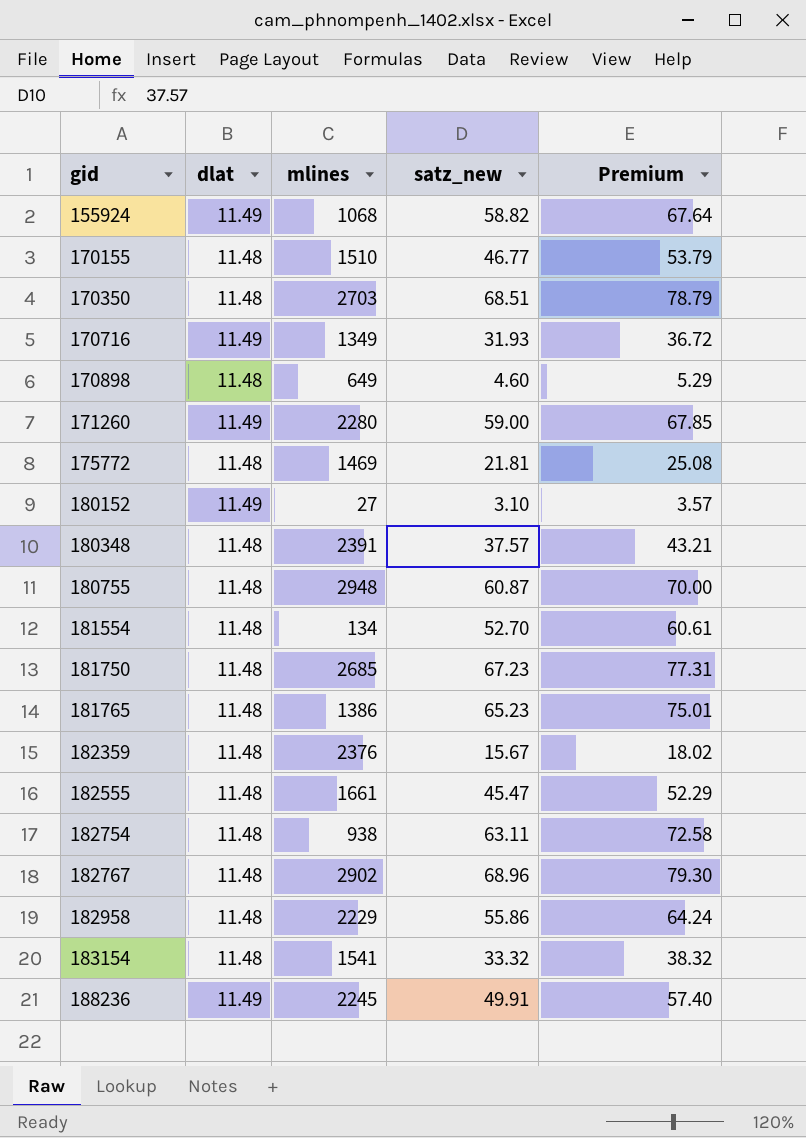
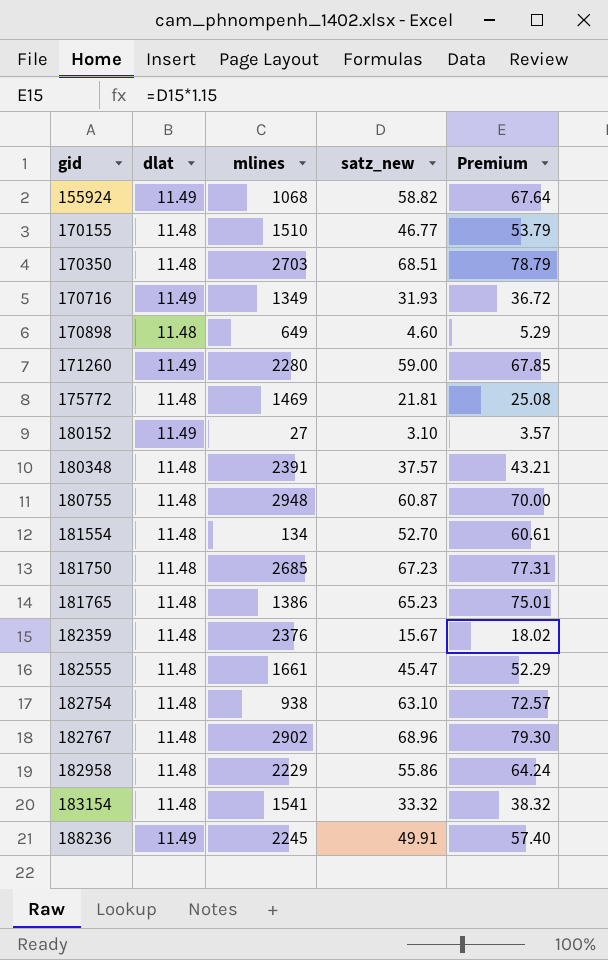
182754 | satz_new: 63.11 -> 63.10
182754 | Premium: 72.58 -> 72.57

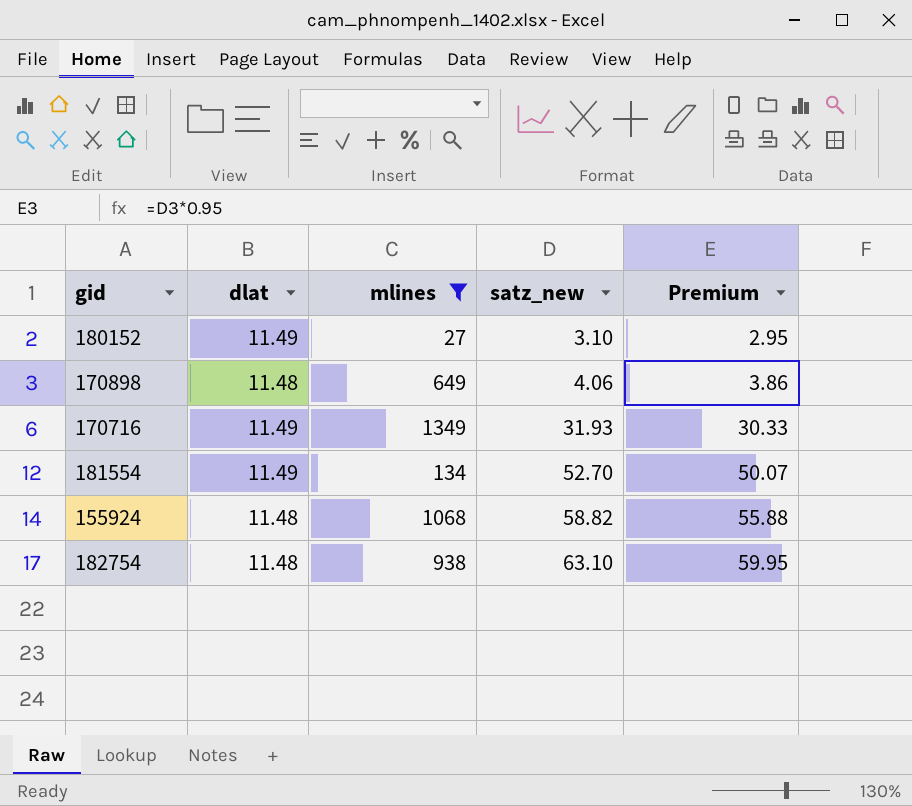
filter: none -> mlines <= 1349
row order: gid ascending -> satz_new ascending
column Premium | formula: [satz_new] * 1.15 -> [satz_new] * 0.95
170898 | satz_new: 4.60 -> 4.06
181554 | dlat: 11.48 -> 11.49
155924 | dlat: 11.49 -> 11.48

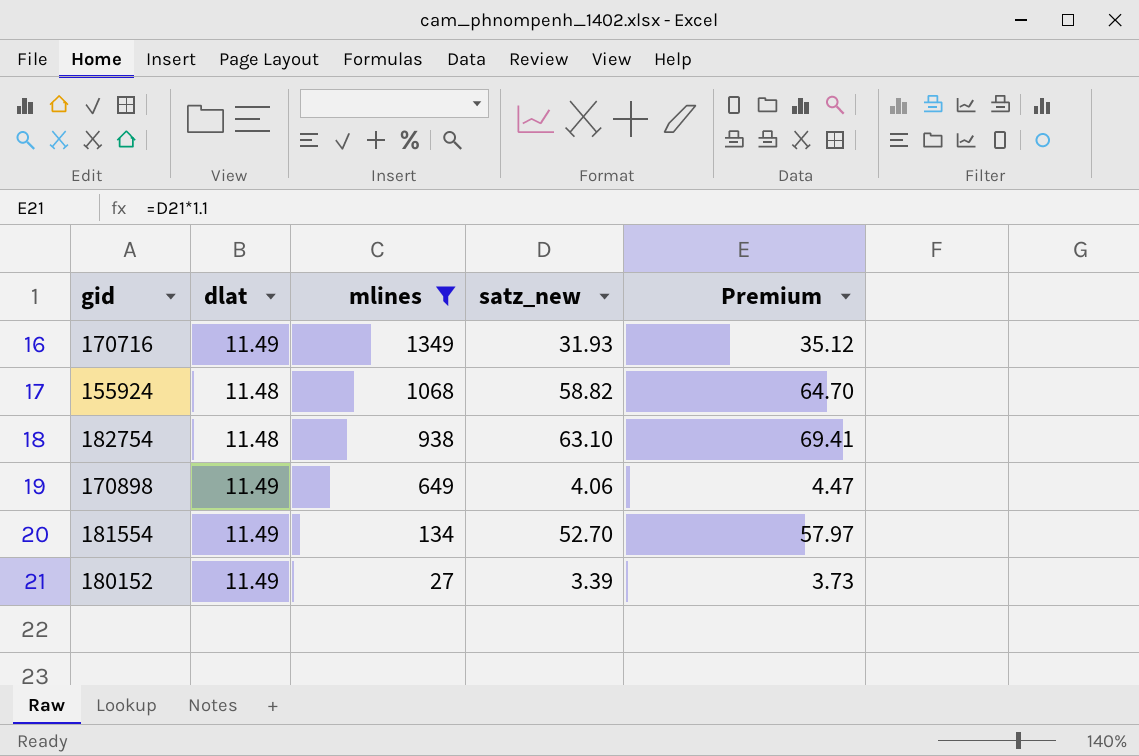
row order: satz_new ascending -> mlines descending
column Premium | formula: [satz_new] * 0.95 -> [satz_new] * 1.1
170898 | dlat: 11.48 -> 11.49
180152 | satz_new: 3.10 -> 3.39

